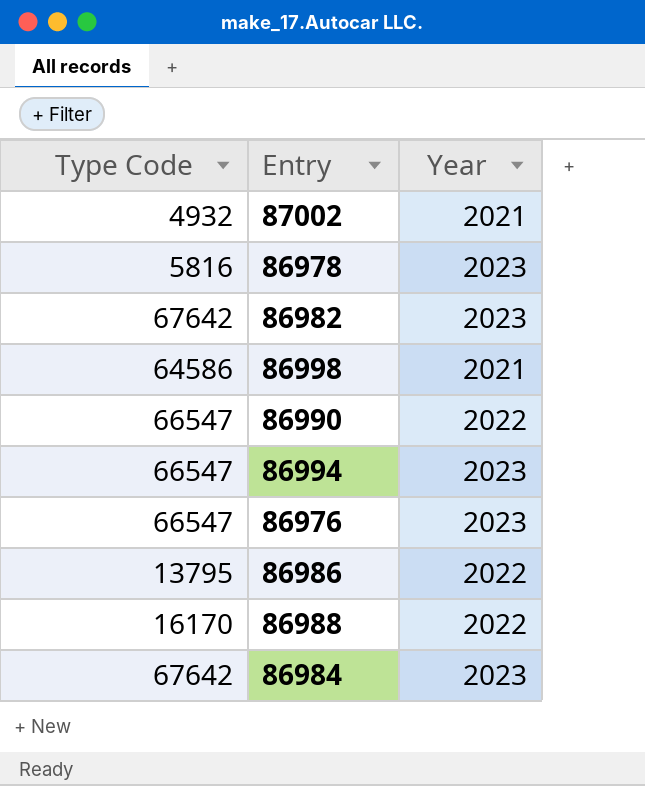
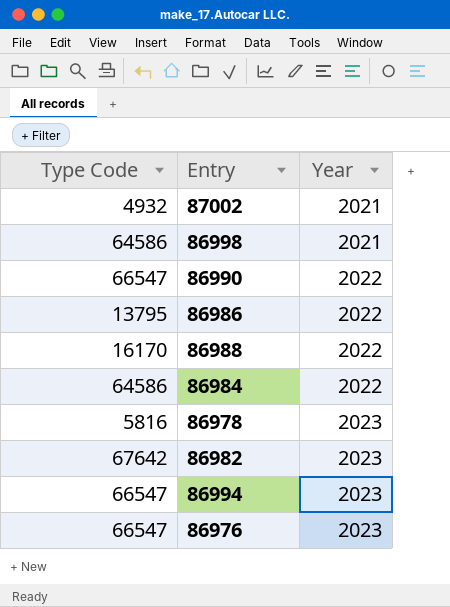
row order: none -> Year ascending
86984 | Type Code: 67642 -> 64586
86984 | Year: 2023 -> 2022

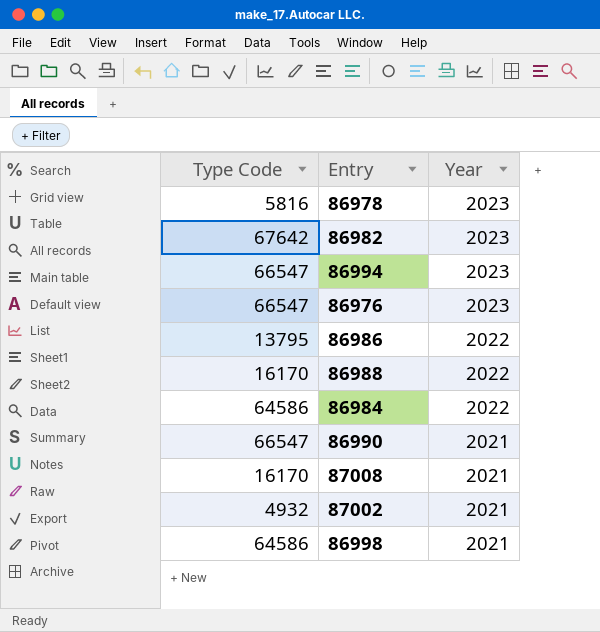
row order: Year ascending -> Year descending
86990 | Year: 2022 -> 2021
row 87008: none -> 16170 | 2021

